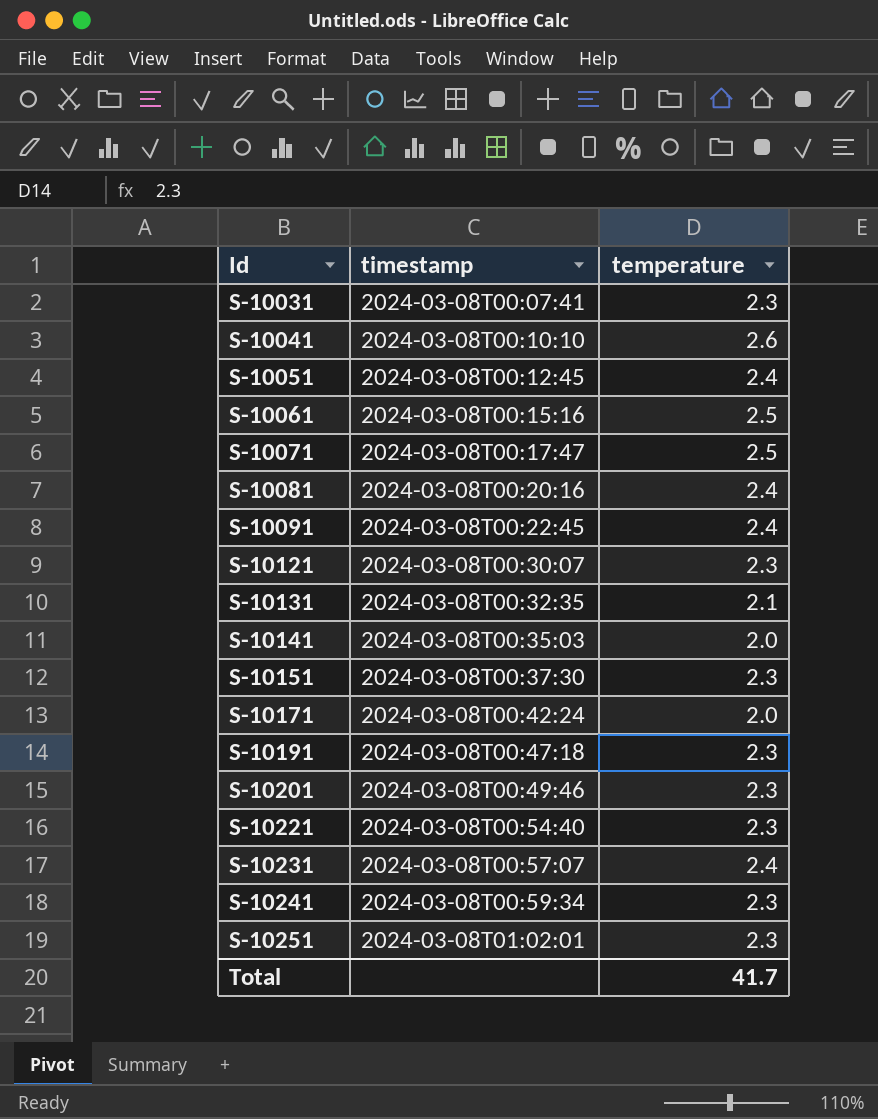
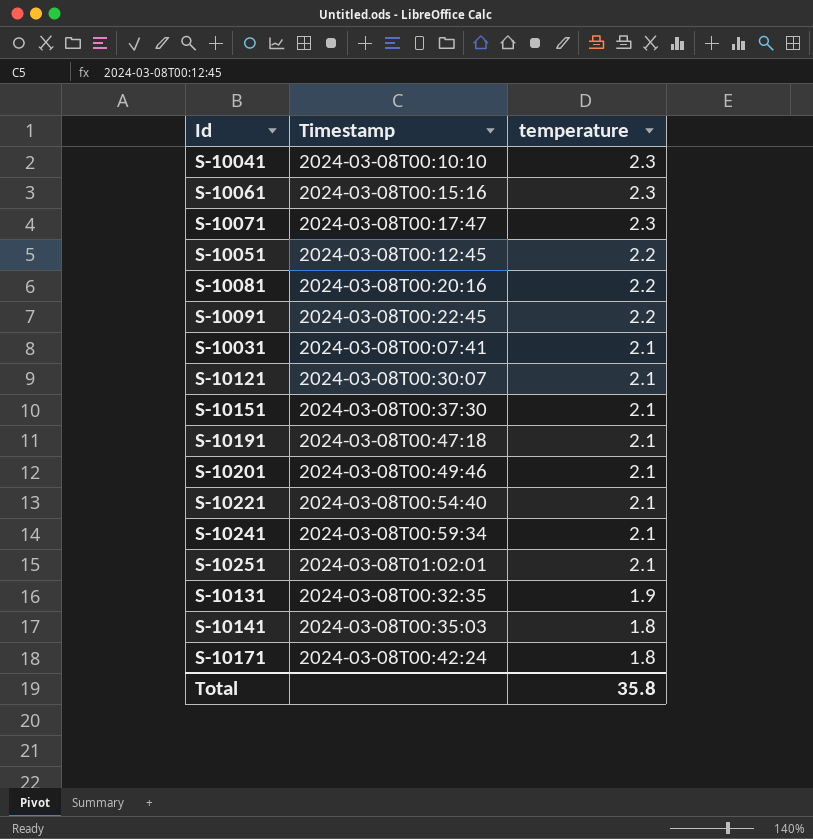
row order: Id ascending -> temperature descending
column name: timestamp -> Timestamp
row S-10231: 2024-03-08T00:57:07 | 2.4 -> none
S-10041 | temperature: 2.6 -> 2.3
S-10061 | temperature: 2.5 -> 2.3
S-10071 | temperature: 2.5 -> 2.3
S-10051 | temperature: 2.4 -> 2.2
S-10081 | temperature: 2.4 -> 2.2
S-10091 | temperature: 2.4 -> 2.2
S-10031 | temperature: 2.3 -> 2.1
S-10121 | temperature: 2.3 -> 2.1
S-10151 | temperature: 2.3 -> 2.1
S-10191 | temperature: 2.3 -> 2.1
S-10201 | temperature: 2.3 -> 2.1
S-10221 | temperature: 2.3 -> 2.1
S-10241 | temperature: 2.3 -> 2.1
S-10251 | temperature: 2.3 -> 2.1
S-10131 | temperature: 2.1 -> 1.9
S-10141 | temperature: 2.0 -> 1.8
S-10171 | temperature: 2.0 -> 1.8
Total | temperature: 41.7 -> 35.8

